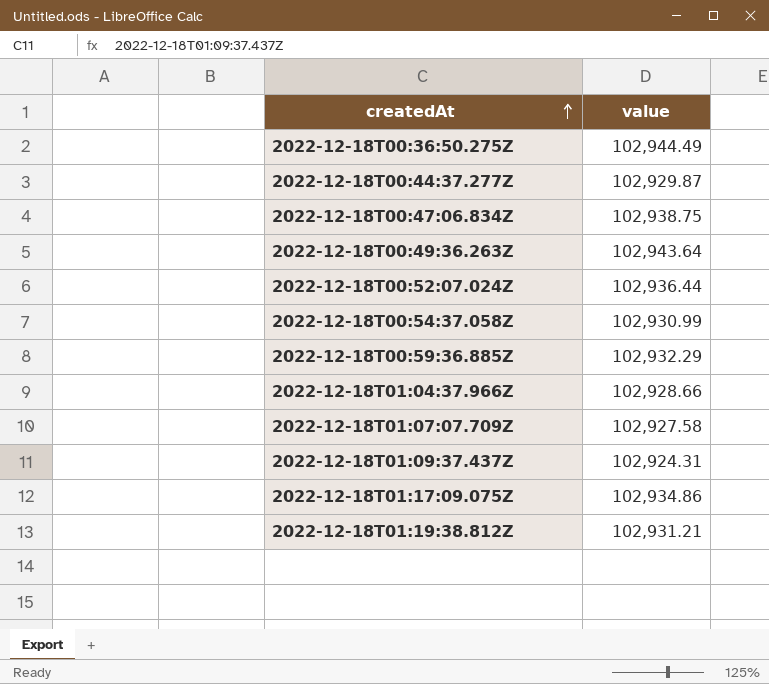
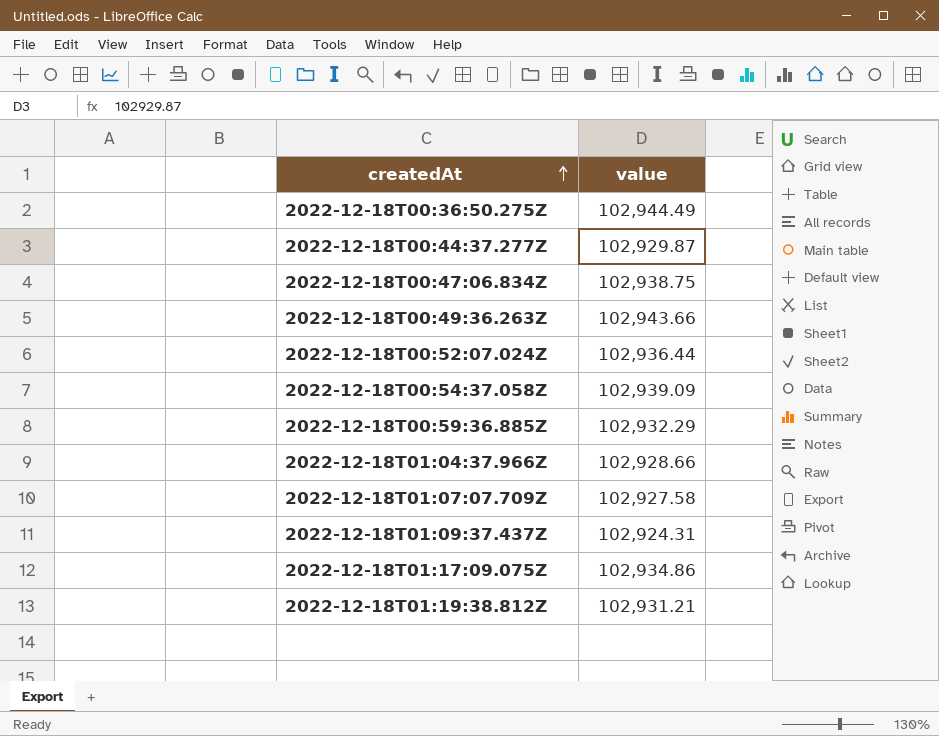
2022-12-18T00:49:36.263Z | value: 102,943.64 -> 102,943.66
2022-12-18T00:54:37.058Z | value: 102,930.99 -> 102,939.09

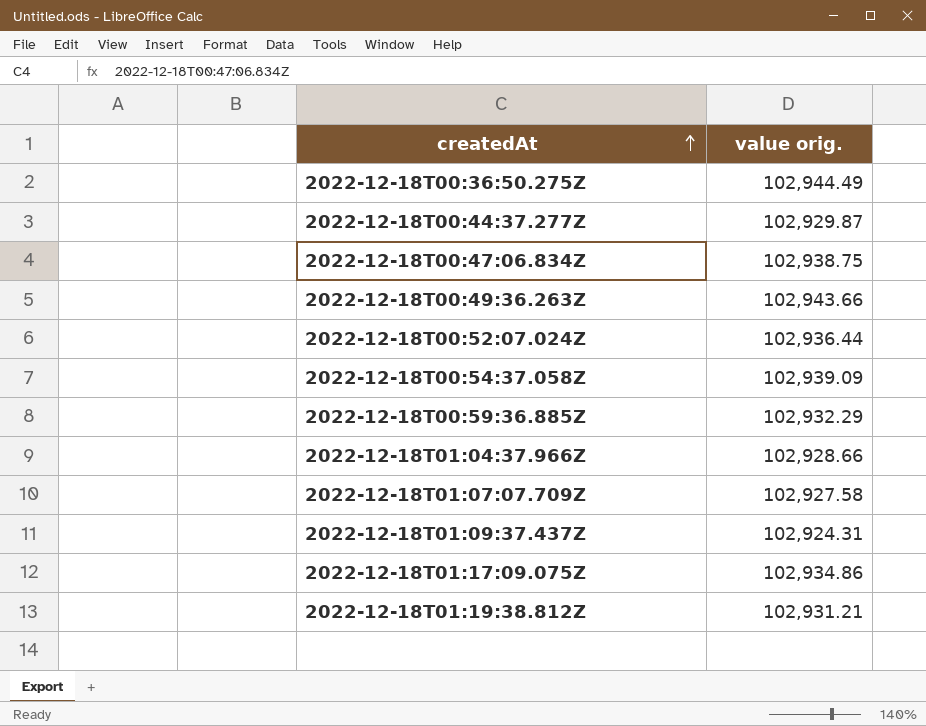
column name: value -> value orig.

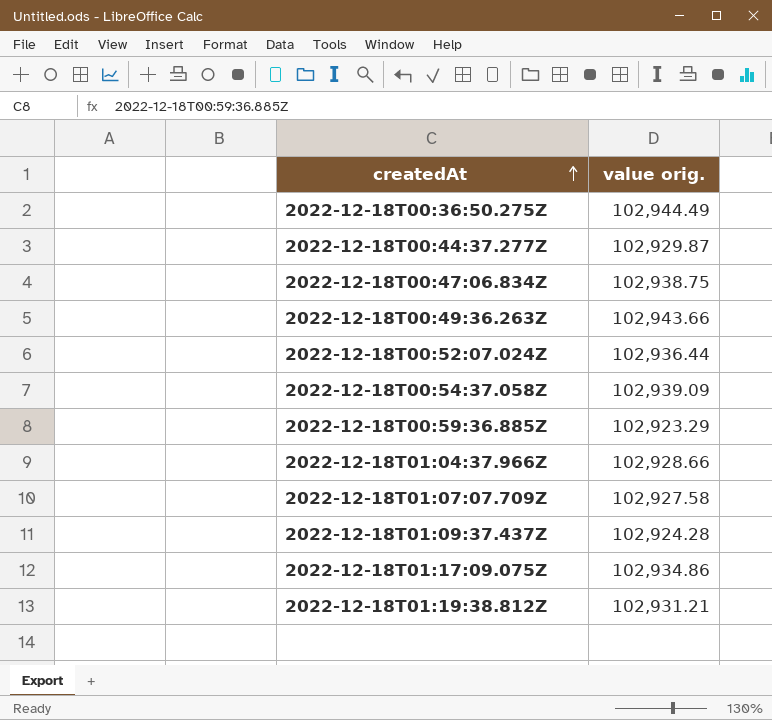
2022-12-18T00:59:36.885Z | value orig.: 102,932.29 -> 102,923.29
2022-12-18T01:09:37.437Z | value orig.: 102,924.31 -> 102,924.28

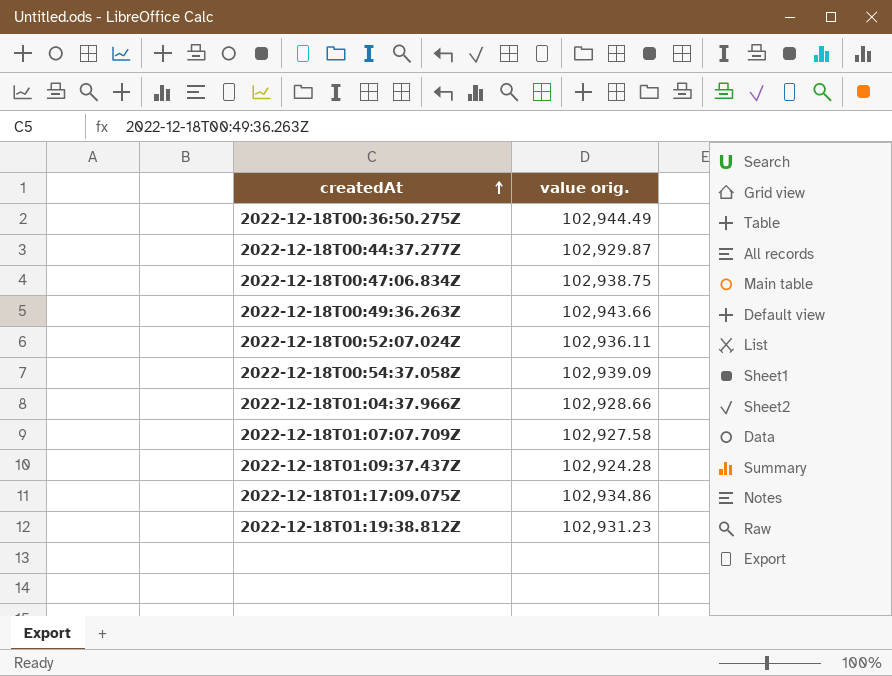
row 2022-12-18T00:59:36.885Z: 102,923.29 -> none
2022-12-18T00:52:07.024Z | value orig.: 102,936.44 -> 102,936.11
2022-12-18T01:19:38.812Z | value orig.: 102,931.21 -> 102,931.23

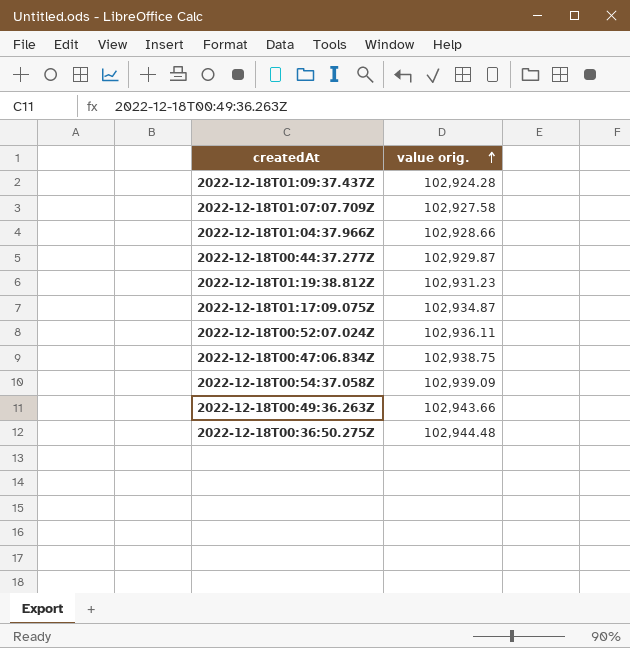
row order: createdAt ascending -> value orig. ascending
2022-12-18T01:17:09.075Z | value orig.: 102,934.86 -> 102,934.87
2022-12-18T00:36:50.275Z | value orig.: 102,944.49 -> 102,944.48

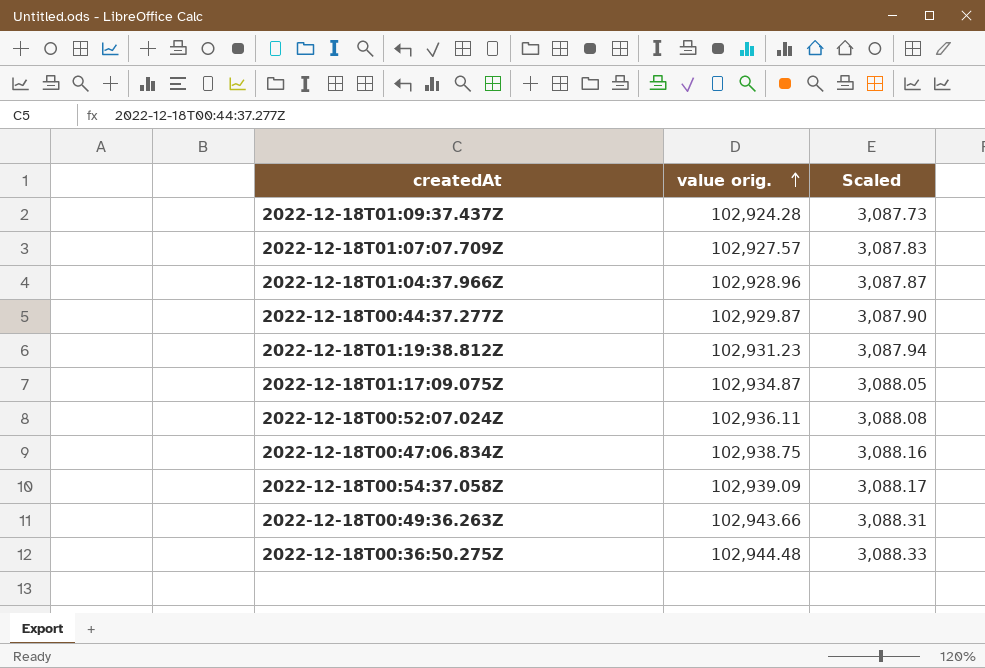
column Scaled | formula: none -> [value orig.] * 0.03
2022-12-18T01:07:07.709Z | value orig.: 102,927.58 -> 102,927.57
2022-12-18T01:04:37.966Z | value orig.: 102,928.66 -> 102,928.96

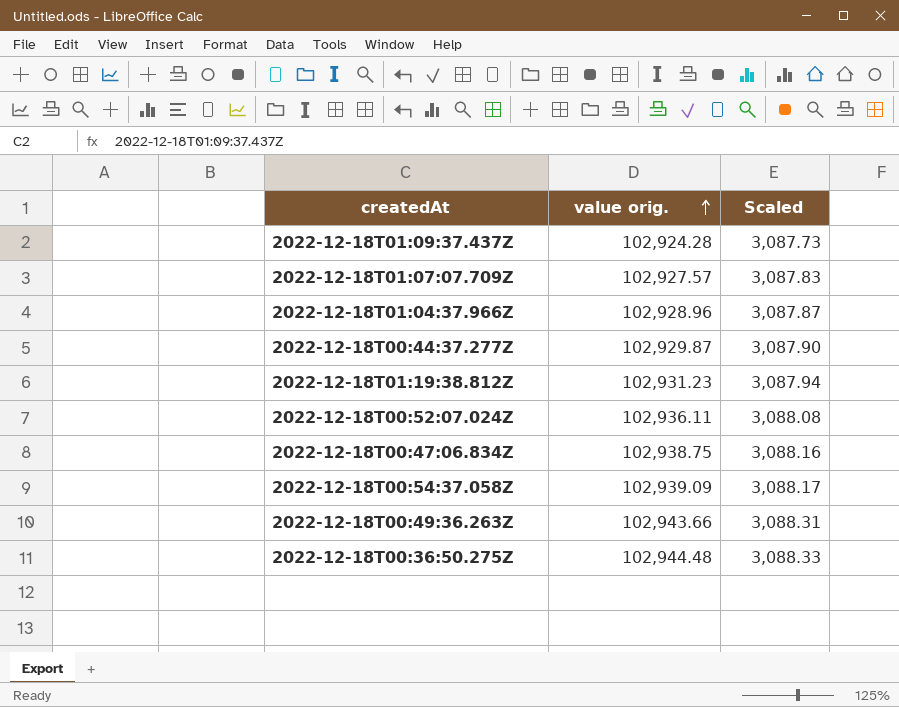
row 2022-12-18T01:17:09.075Z: 102,934.87 | 3,088.05 -> none

